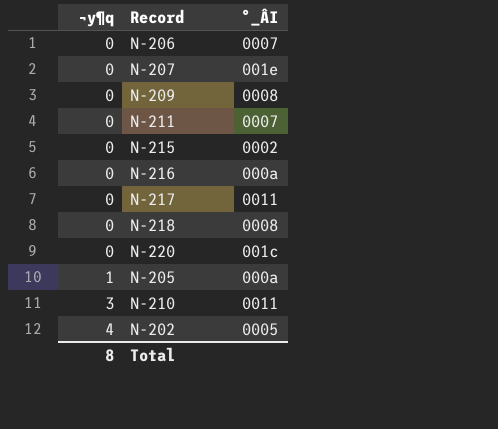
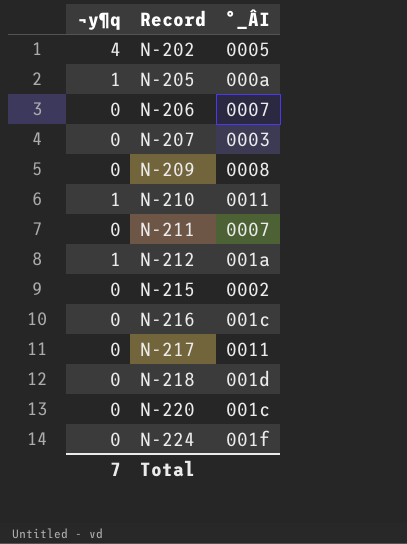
row order: ¬y¶q ascending -> Record ascending
N-207 | °_ÂI: 001e -> 0003
N-210 | ¬y¶q: 3 -> 1
row N-212: none -> 1 | 001a
N-216 | °_ÂI: 000a -> 001c
N-218 | °_ÂI: 0008 -> 001d
row N-224: none -> 0 | 001f
Total | ¬y¶q: 8 -> 7

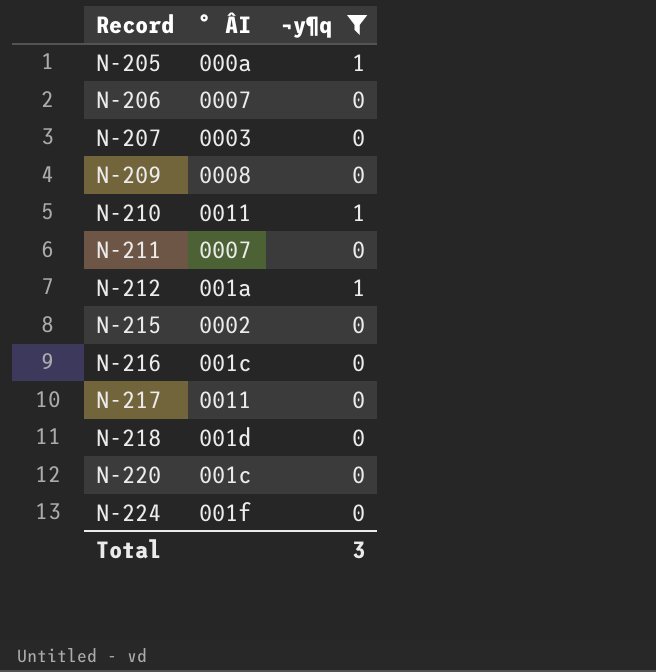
filter: none -> ¬y¶q != 4
column name: °_ÂI -> ° ÂI
column ¬y¶q | position: 1 -> 3
Total | ¬y¶q: 7 -> 3

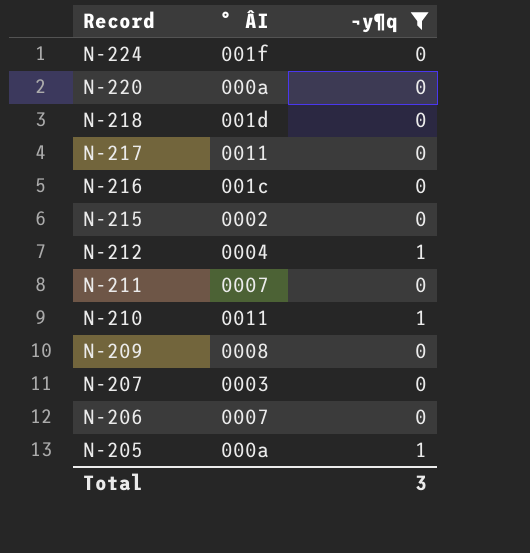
row order: Record ascending -> Record descending
N-220 | ° ÂI: 001c -> 000a
N-212 | ° ÂI: 001a -> 0004

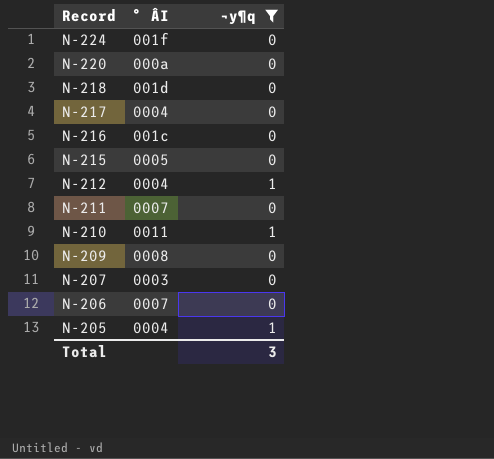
N-217 | ° ÂI: 0011 -> 0004
N-215 | ° ÂI: 0002 -> 0005
N-205 | ° ÂI: 000a -> 0004

